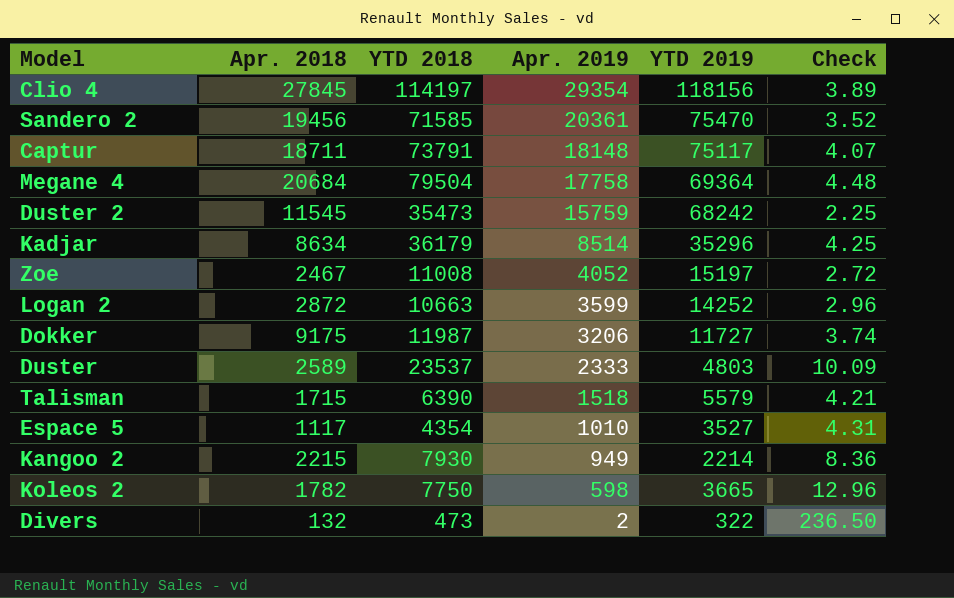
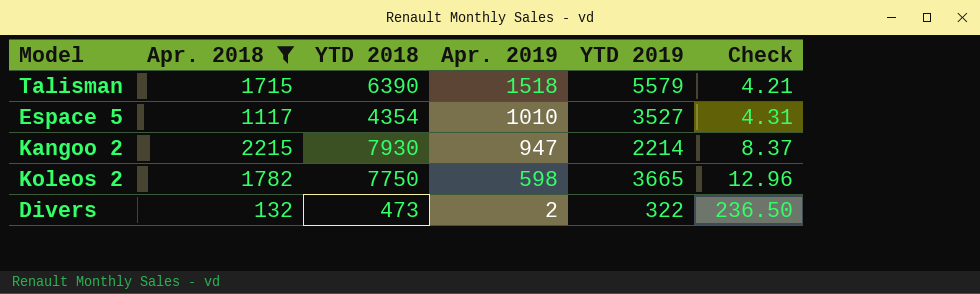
filter: none -> Apr. 2018 <= 2215
Kangoo 2 | Apr. 2019: 949 -> 947
Kangoo 2 | Check: 8.36 -> 8.37

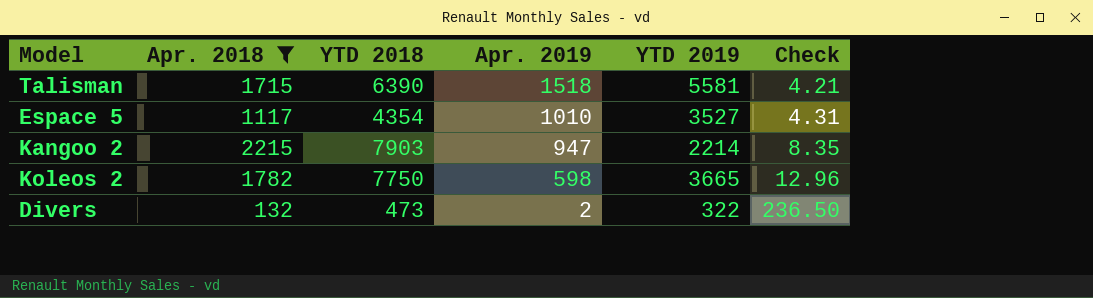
Talisman | YTD 2019: 5579 -> 5581
Kangoo 2 | YTD 2018: 7930 -> 7903
Kangoo 2 | Check: 8.37 -> 8.35

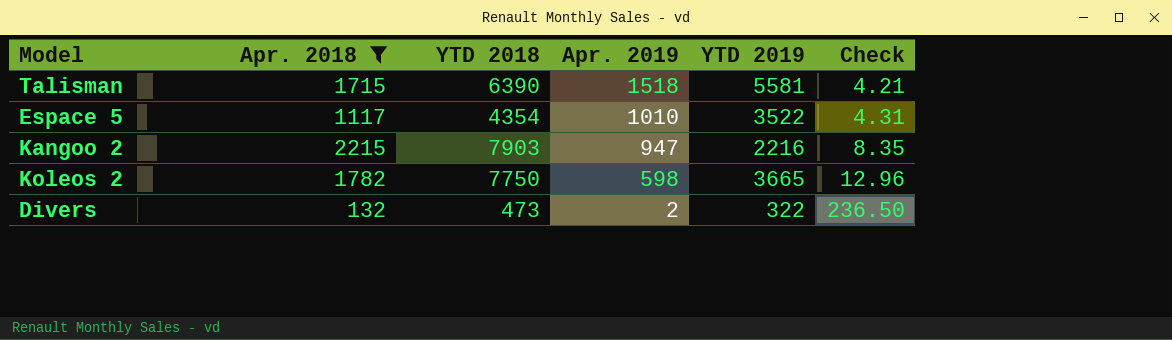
Espace 5 | YTD 2019: 3527 -> 3522
Kangoo 2 | YTD 2019: 2214 -> 2216

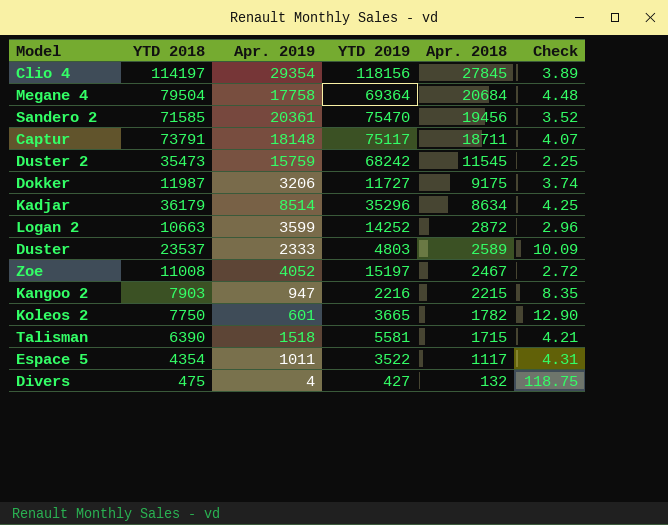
filter: Apr. 2018 <= 2215 -> none
row order: Apr. 2019 descending -> Apr. 2018 descending
column Apr. 2018 | position: 2 -> 5
Koleos 2 | Apr. 2019: 598 -> 601
Koleos 2 | Check: 12.96 -> 12.90
Espace 5 | Apr. 2019: 1010 -> 1011
Divers | YTD 2018: 473 -> 475
Divers | Apr. 2019: 2 -> 4
Divers | YTD 2019: 322 -> 427
Divers | Check: 236.50 -> 118.75

